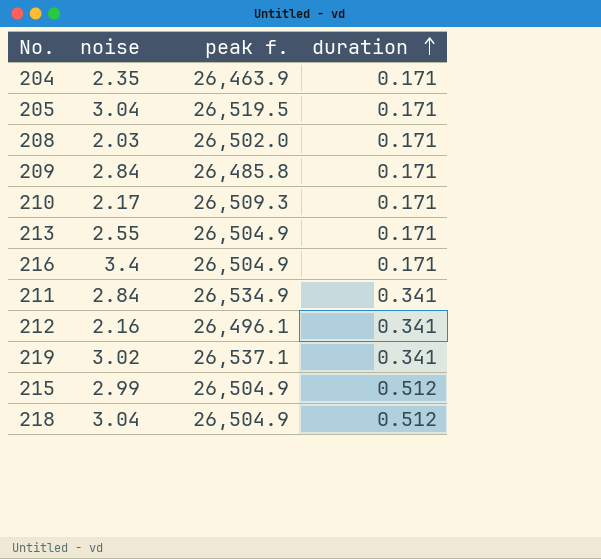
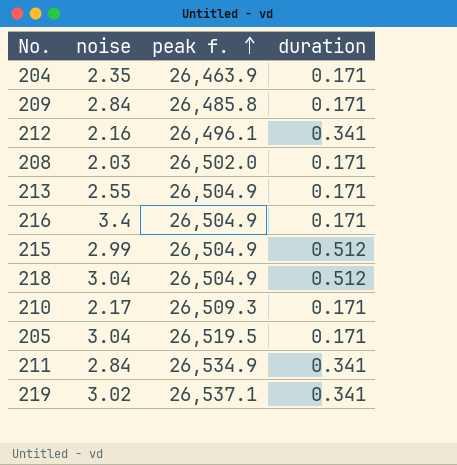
row order: duration ascending -> peak f. ascending

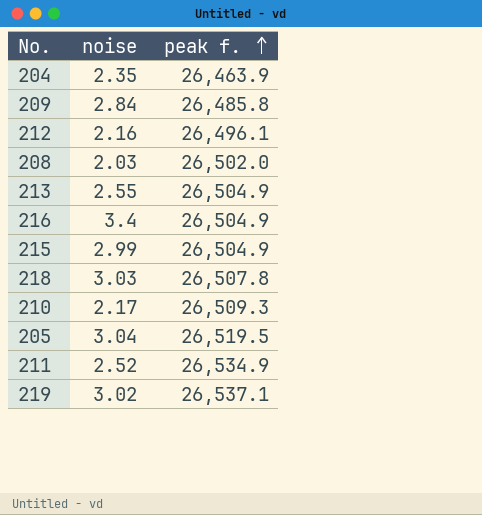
column duration | position: 4 -> none
218 | noise: 3.04 -> 3.03
218 | peak f.: 26,504.9 -> 26,507.8
211 | noise: 2.84 -> 2.52

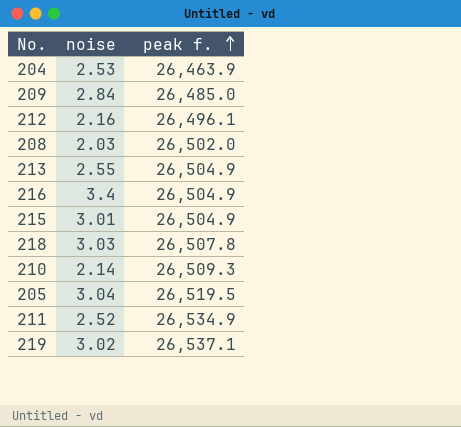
204 | noise: 2.35 -> 2.53
209 | peak f.: 26,485.8 -> 26,485.0
215 | noise: 2.99 -> 3.01
210 | noise: 2.17 -> 2.14

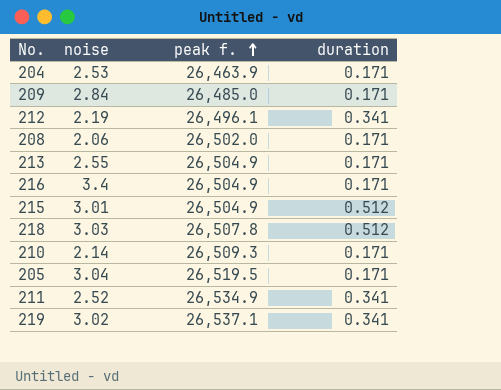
column duration | position: none -> 4
212 | noise: 2.16 -> 2.19
208 | noise: 2.03 -> 2.06

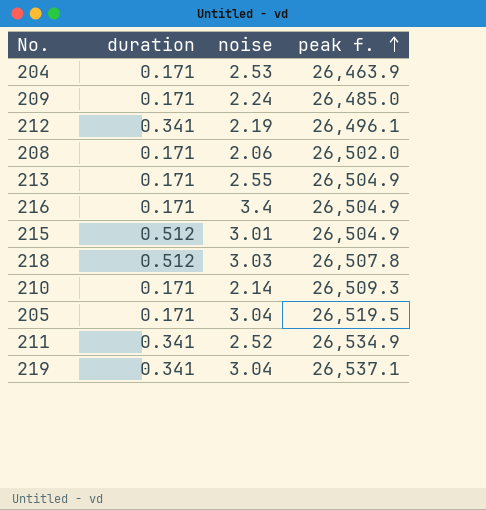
column duration | position: 4 -> 2
209 | noise: 2.84 -> 2.24
219 | noise: 3.02 -> 3.04

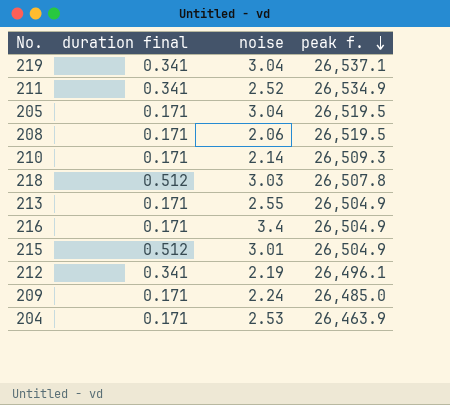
row order: peak f. ascending -> peak f. descending
column name: duration -> duration final
208 | peak f.: 26,502.0 -> 26,519.5

